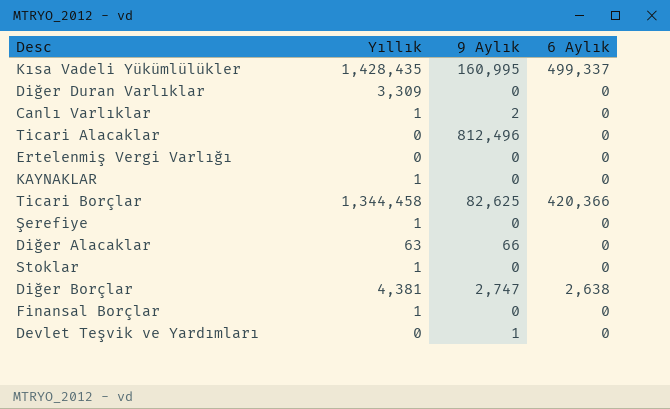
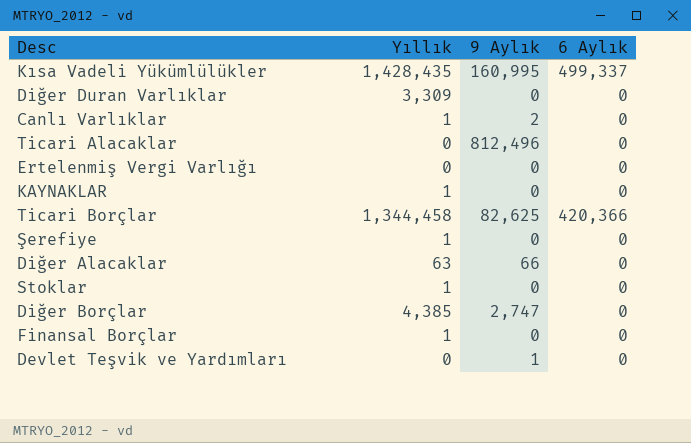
Diğer Borçlar | Yıllık: 4,381 -> 4,385
Diğer Borçlar | 6 Aylık: 2,638 -> 0

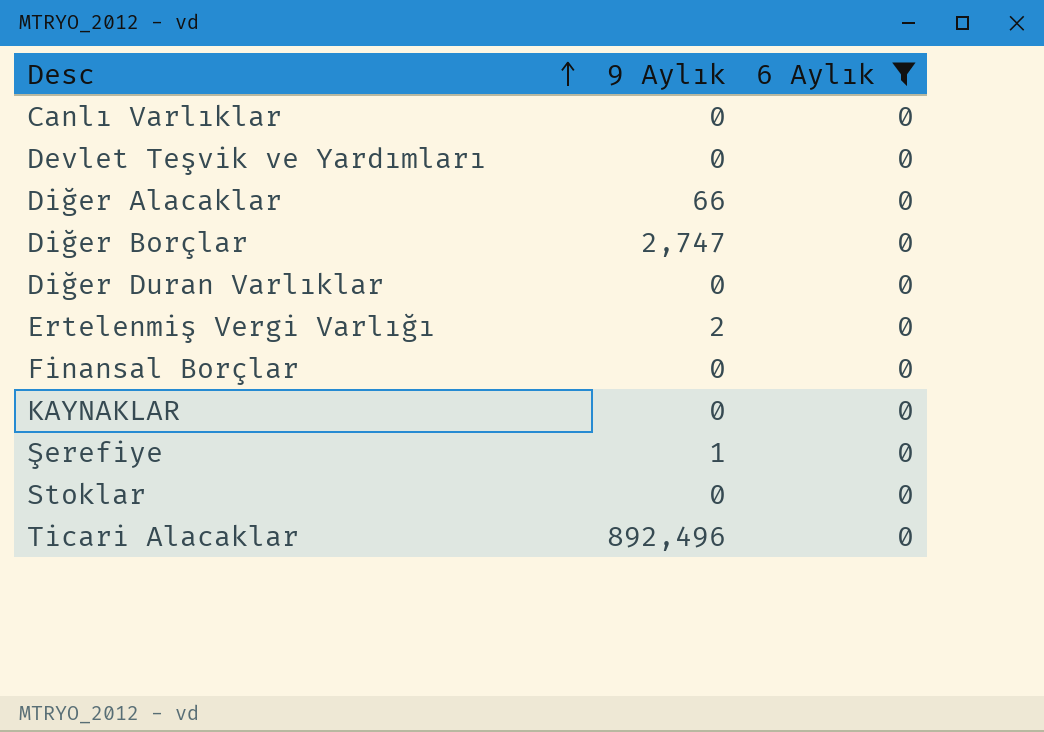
filter: none -> 6 Aylık = 0
row order: none -> Desc ascending
column Yıllık | position: 2 -> none
Canlı Varlıklar | 9 Aylık: 2 -> 0
Devlet Teşvik ve Yardımları | 9 Aylık: 1 -> 0
Ertelenmiş Vergi Varlığı | 9 Aylık: 0 -> 2
Şerefiye | 9 Aylık: 0 -> 1
Ticari Alacaklar | 9 Aylık: 812,496 -> 892,496

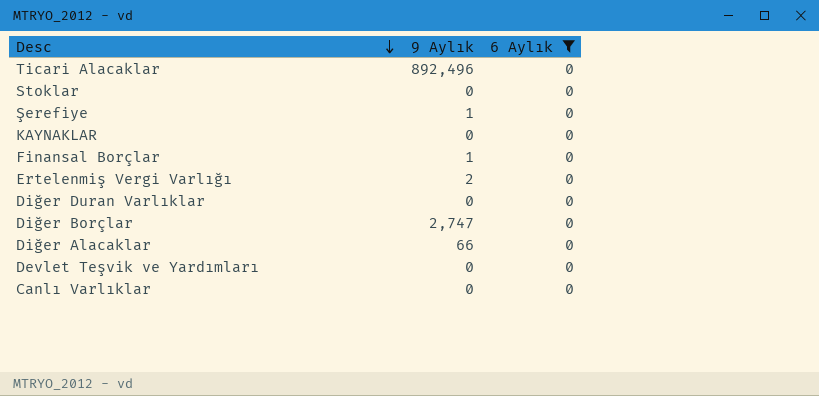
row order: Desc ascending -> Desc descending
Finansal Borçlar | 9 Aylık: 0 -> 1

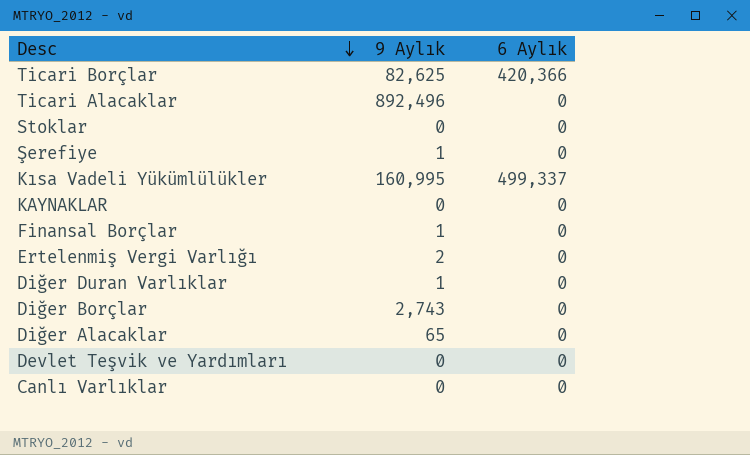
filter: 6 Aylık = 0 -> none
Diğer Duran Varlıklar | 9 Aylık: 0 -> 1
Diğer Borçlar | 9 Aylık: 2,747 -> 2,743
Diğer Alacaklar | 9 Aylık: 66 -> 65

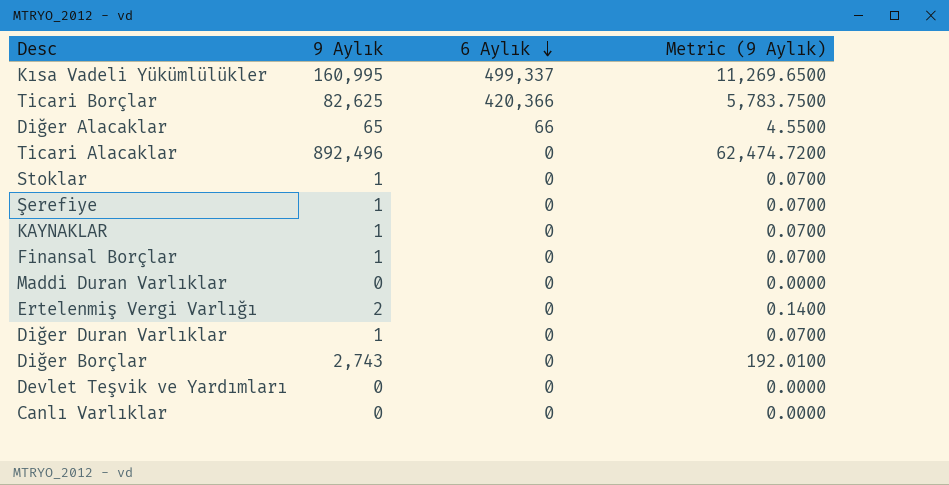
row order: Desc descending -> 6 Aylık descending
column Metric (9 Aylık) | formula: none -> [9 Aylık] * 0.07
Diğer Alacaklar | 6 Aylık: 0 -> 66
Stoklar | 9 Aylık: 0 -> 1
KAYNAKLAR | 9 Aylık: 0 -> 1
row Maddi Duran Varlıklar: none -> 0 | 0 | 0.0000

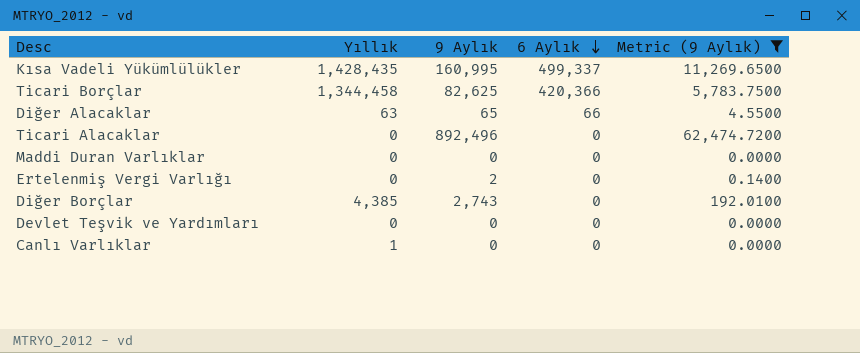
filter: none -> Metric (9 Aylık) != 0.0700
column Yıllık | position: none -> 2

